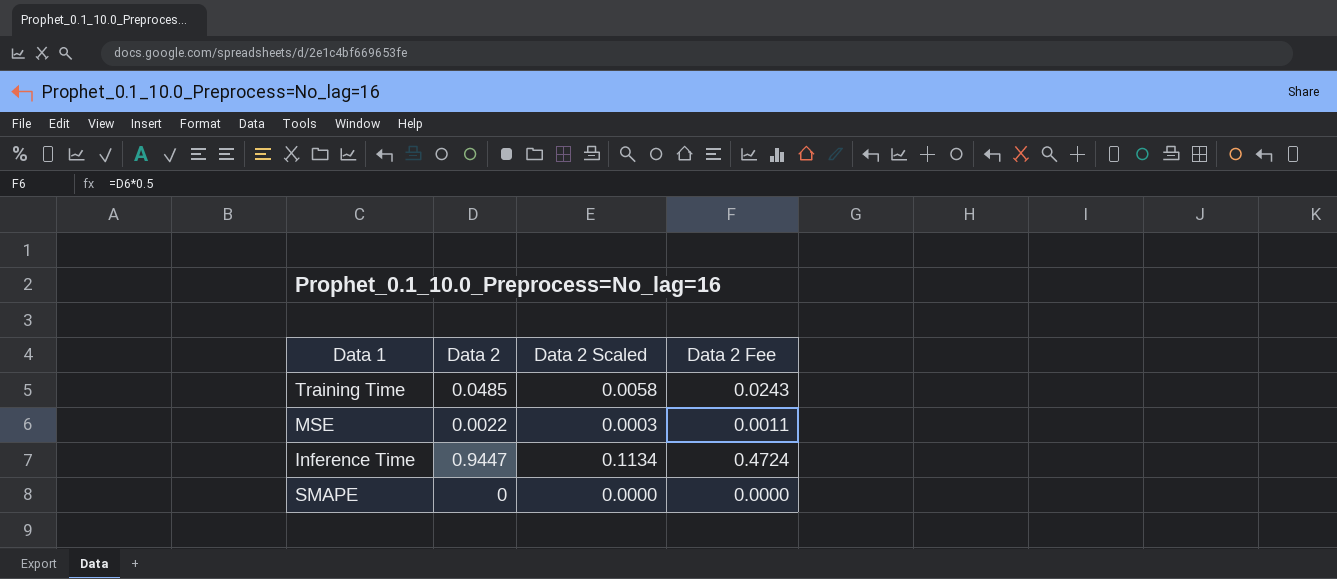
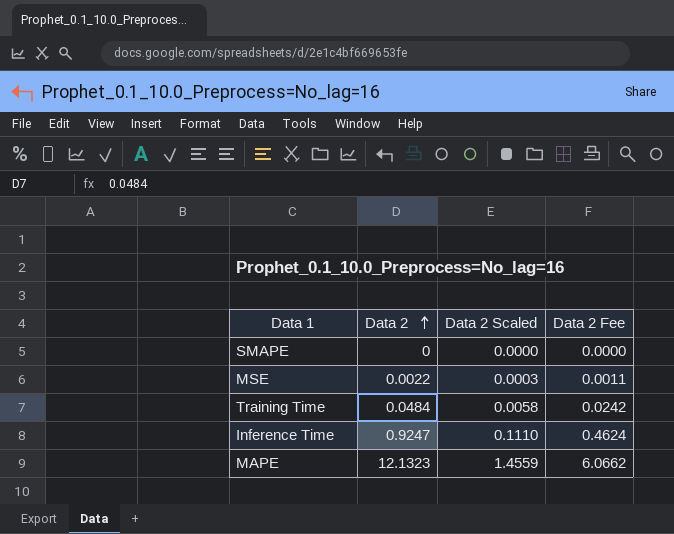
row order: none -> Data 2 ascending
Training Time | Data 2: 0.0485 -> 0.0484
Training Time | Data 2 Fee: 0.0243 -> 0.0242
Inference Time | Data 2: 0.9447 -> 0.9247
Inference Time | Data 2 Scaled: 0.1134 -> 0.1110
Inference Time | Data 2 Fee: 0.4724 -> 0.4624
row MAPE: none -> 12.1323 | 1.4559 | 6.0662

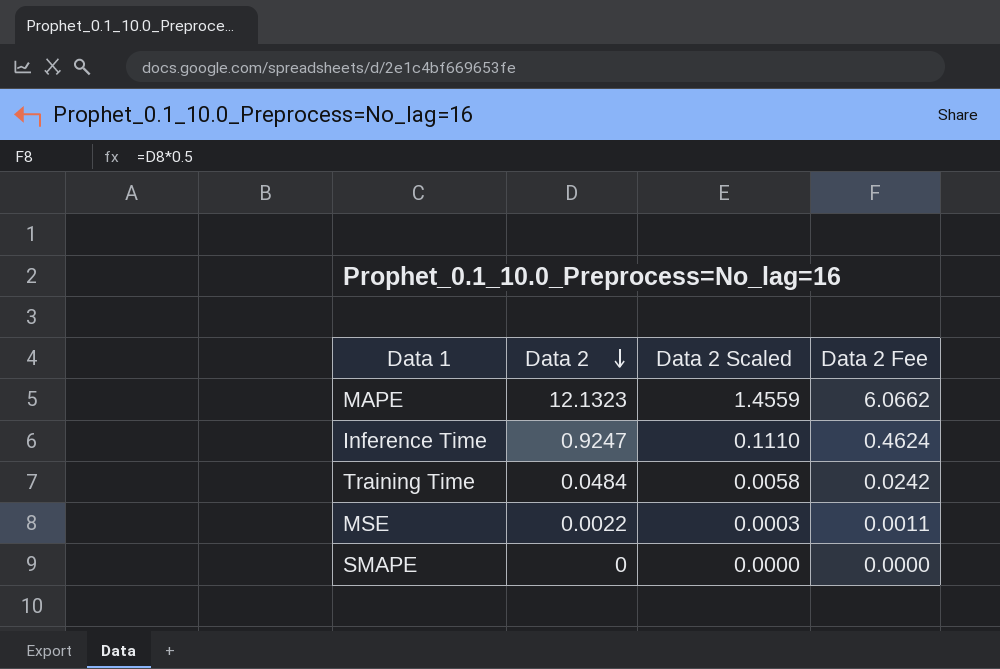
row order: Data 2 ascending -> Data 2 descending

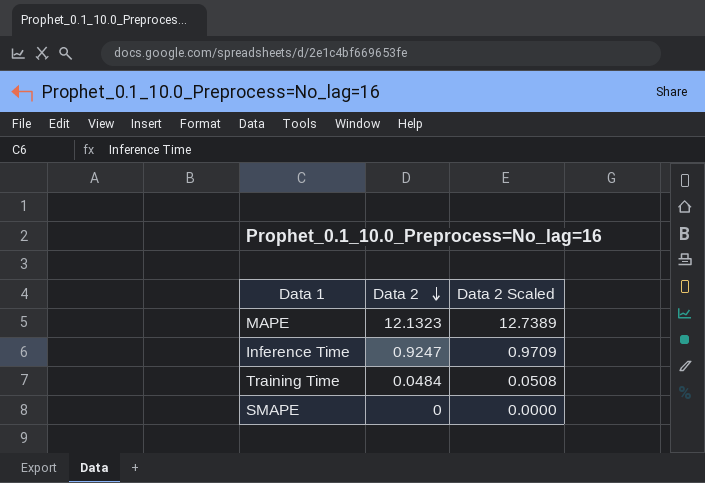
column Data 2 Fee | formula: [Data 2] * 0.5 -> none
column Data 2 Scaled | formula: [Data 2] * 0.12 -> [Data 2] * 1.05
row MSE: 0.0022 | 0.0003 | 0.0011 -> none

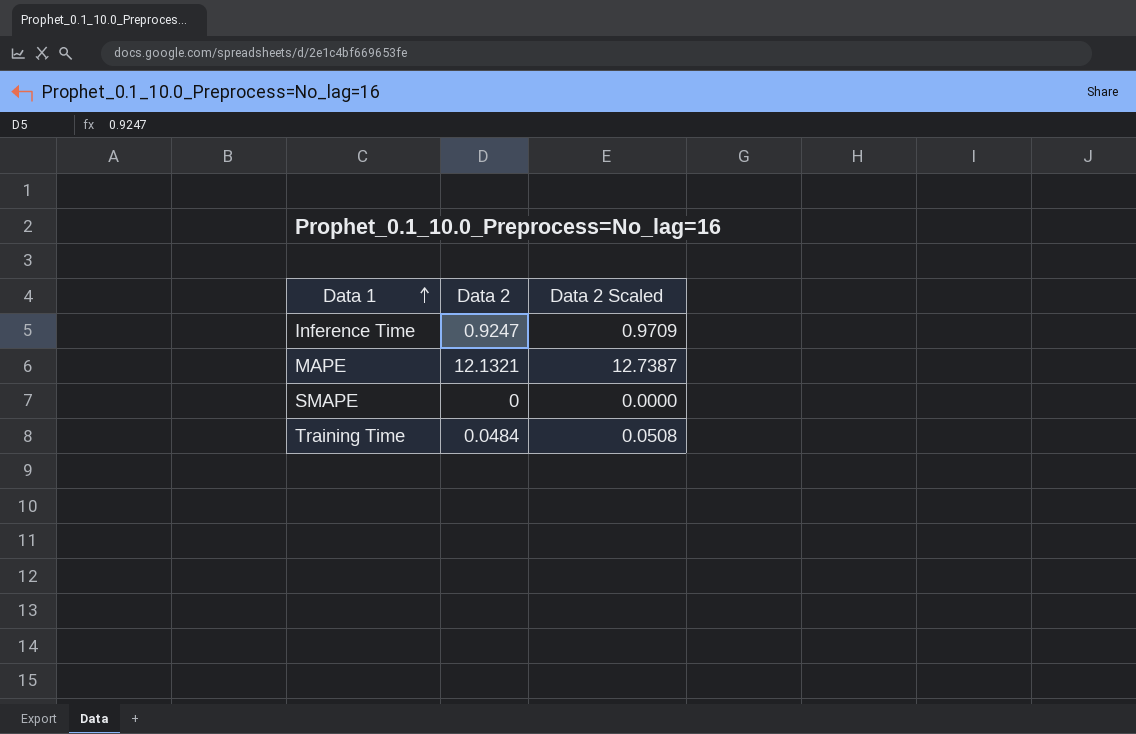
row order: Data 2 descending -> Data 1 ascending
MAPE | Data 2: 12.1323 -> 12.1321
MAPE | Data 2 Scaled: 12.7389 -> 12.7387

